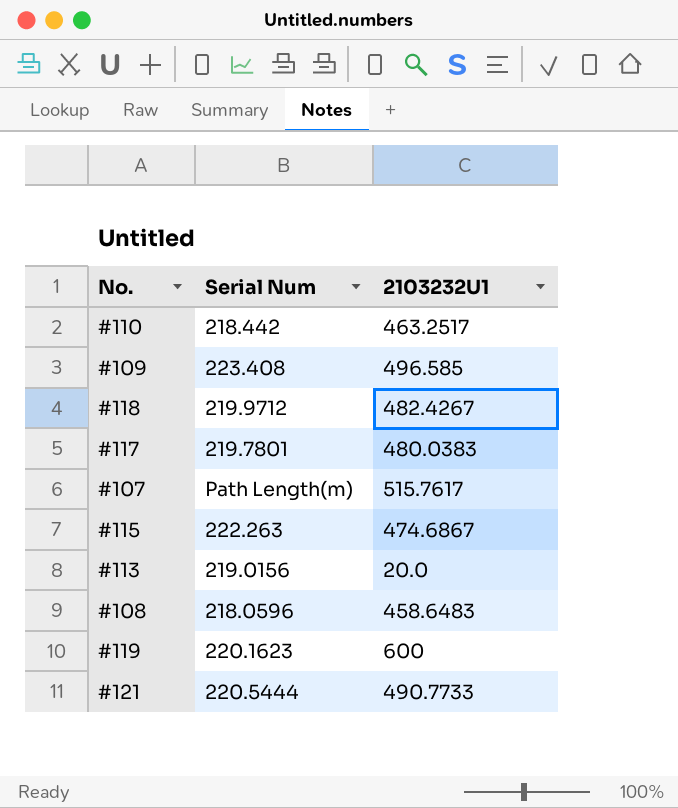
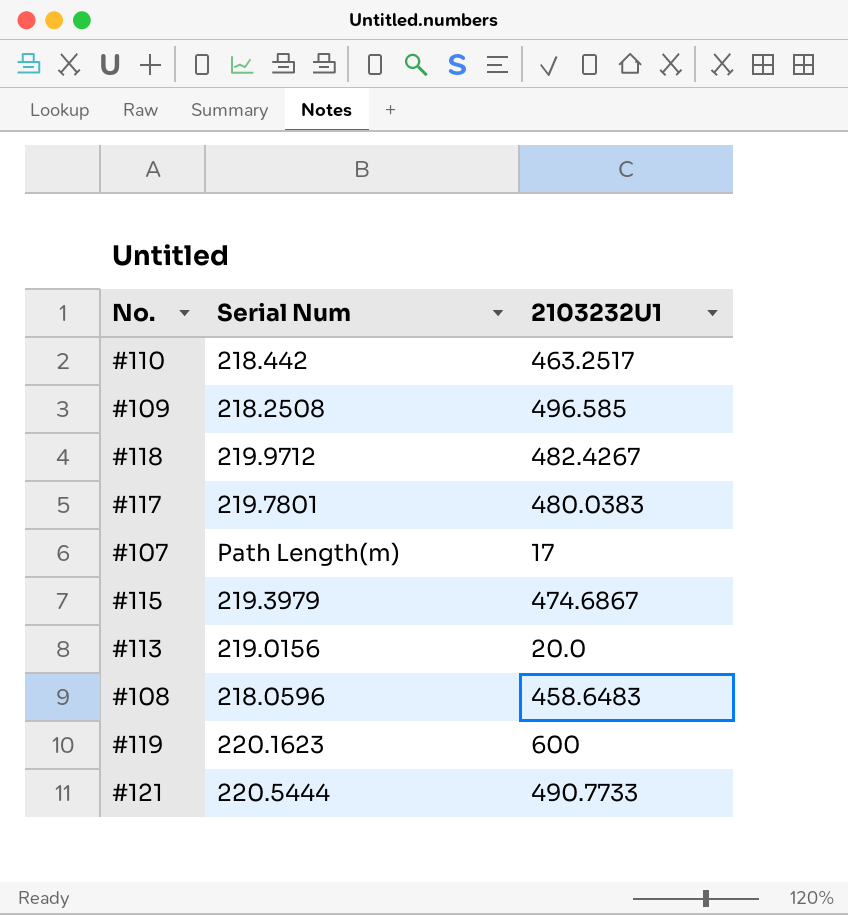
#109 | Serial Num: 223.408 -> 218.2508
#107 | 2103232U1: 515.7617 -> 17
#115 | Serial Num: 222.263 -> 219.3979

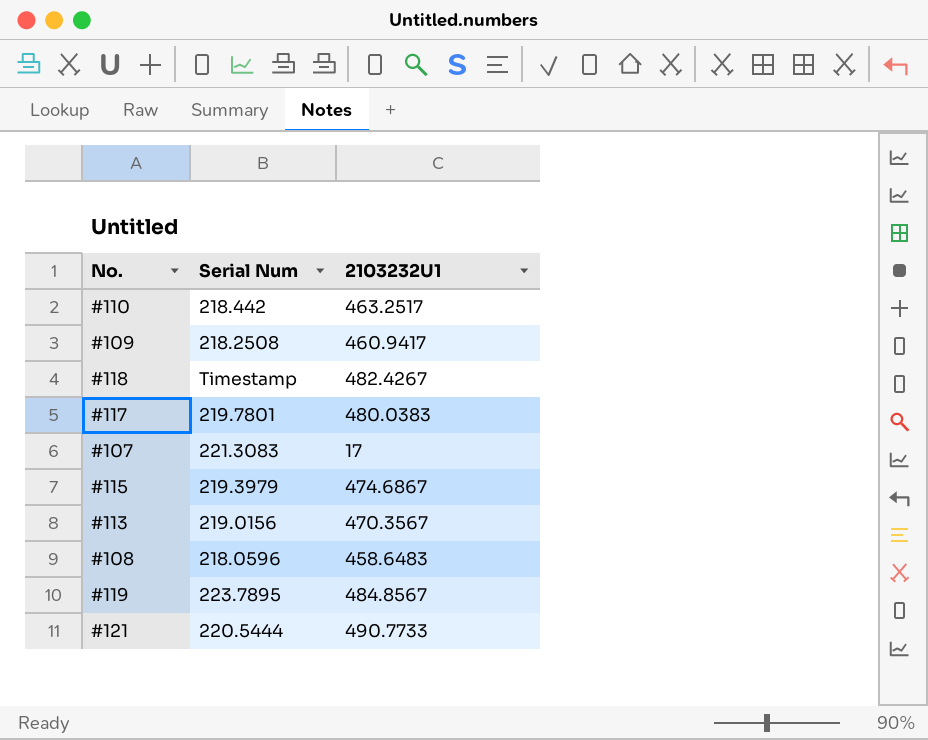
#109 | 2103232U1: 496.585 -> 460.9417
#118 | Serial Num: 219.9712 -> Timestamp
#107 | Serial Num: Path Length(m) -> 221.3083
#113 | 2103232U1: 20.0 -> 470.3567
#119 | Serial Num: 220.1623 -> 223.7895
#119 | 2103232U1: 600 -> 484.8567

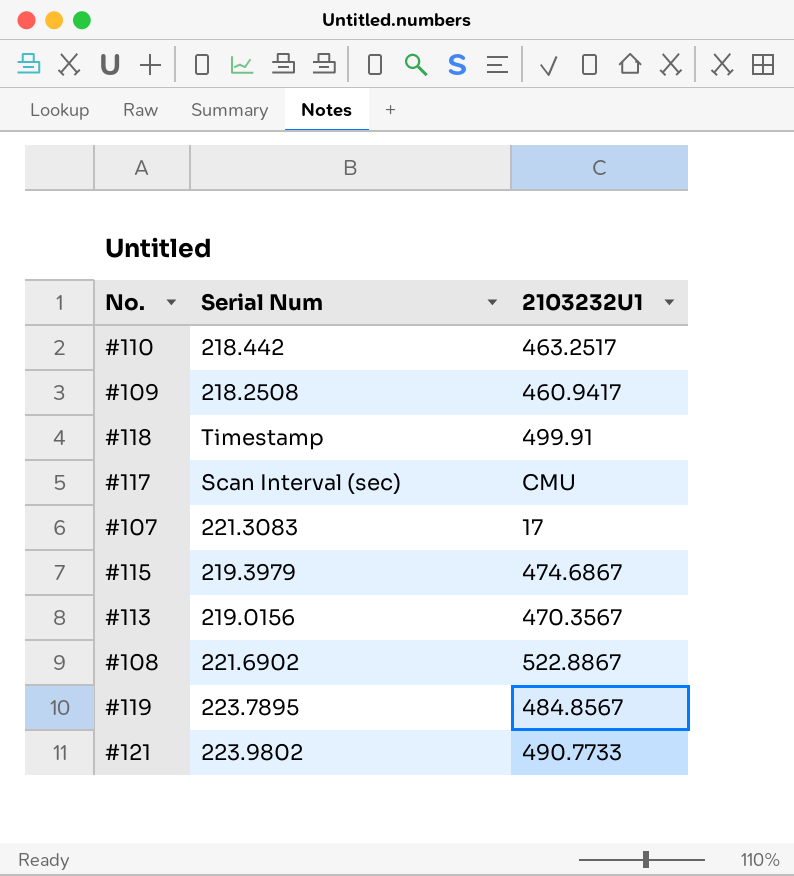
#118 | 2103232U1: 482.4267 -> 499.91
#117 | Serial Num: 219.7801 -> Scan Interval (sec)
#117 | 2103232U1: 480.0383 -> CMU
#108 | Serial Num: 218.0596 -> 221.6902
#108 | 2103232U1: 458.6483 -> 522.8867
#121 | Serial Num: 220.5444 -> 223.9802

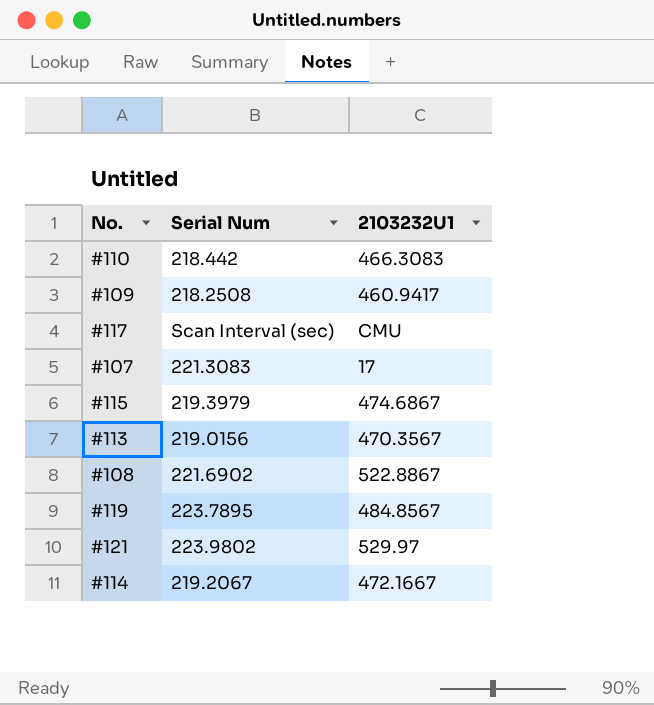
row #118: Timestamp | 499.91 -> none
#110 | 2103232U1: 463.2517 -> 466.3083
#121 | 2103232U1: 490.7733 -> 529.97
row #114: none -> 219.2067 | 472.1667

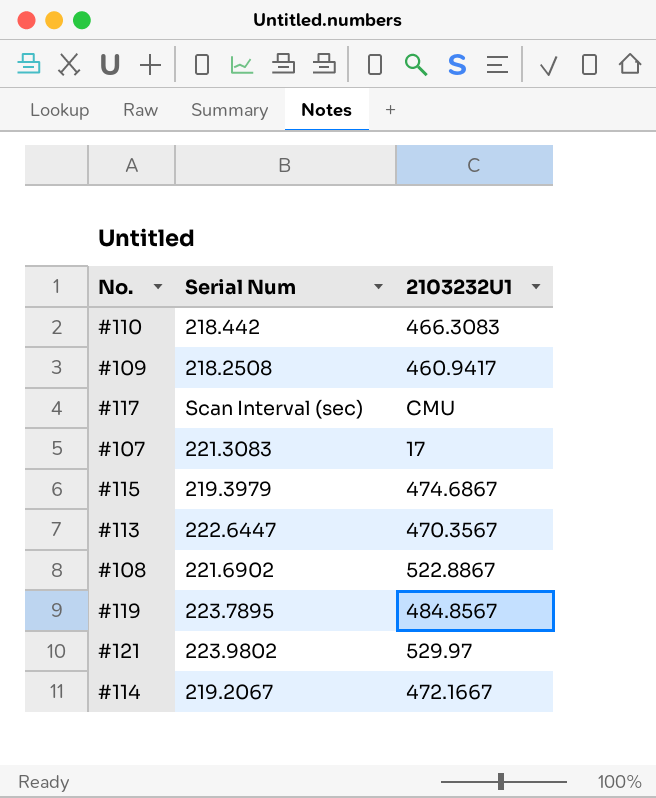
#113 | Serial Num: 219.0156 -> 222.6447

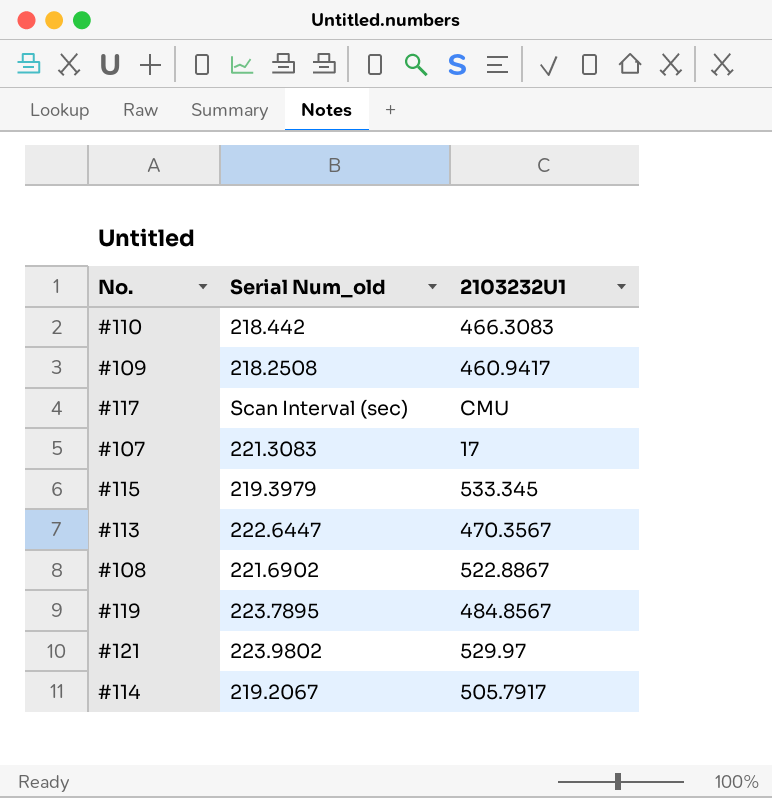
column name: Serial Num -> Serial Num_old
#115 | 2103232U1: 474.6867 -> 533.345
#114 | 2103232U1: 472.1667 -> 505.7917

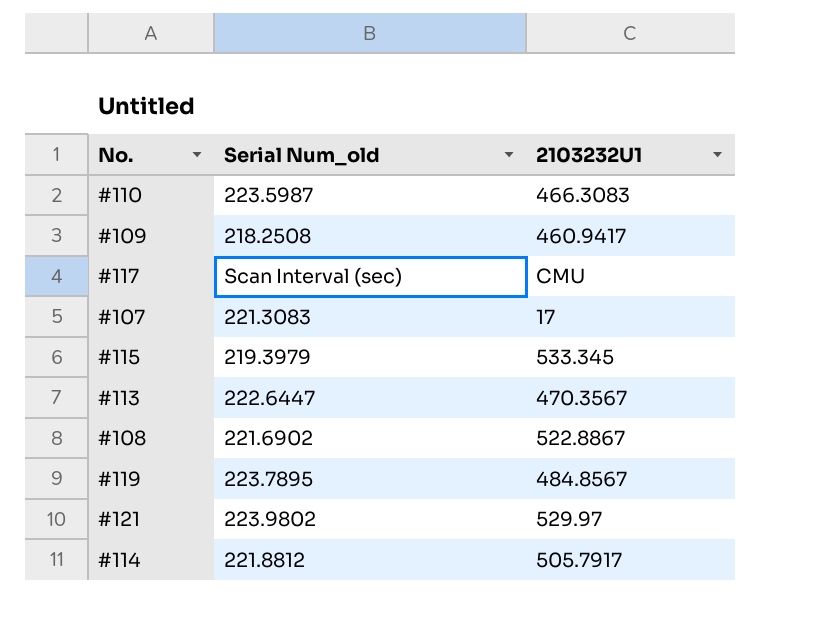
#110 | Serial Num_old: 218.442 -> 223.5987
#114 | Serial Num_old: 219.2067 -> 221.8812

